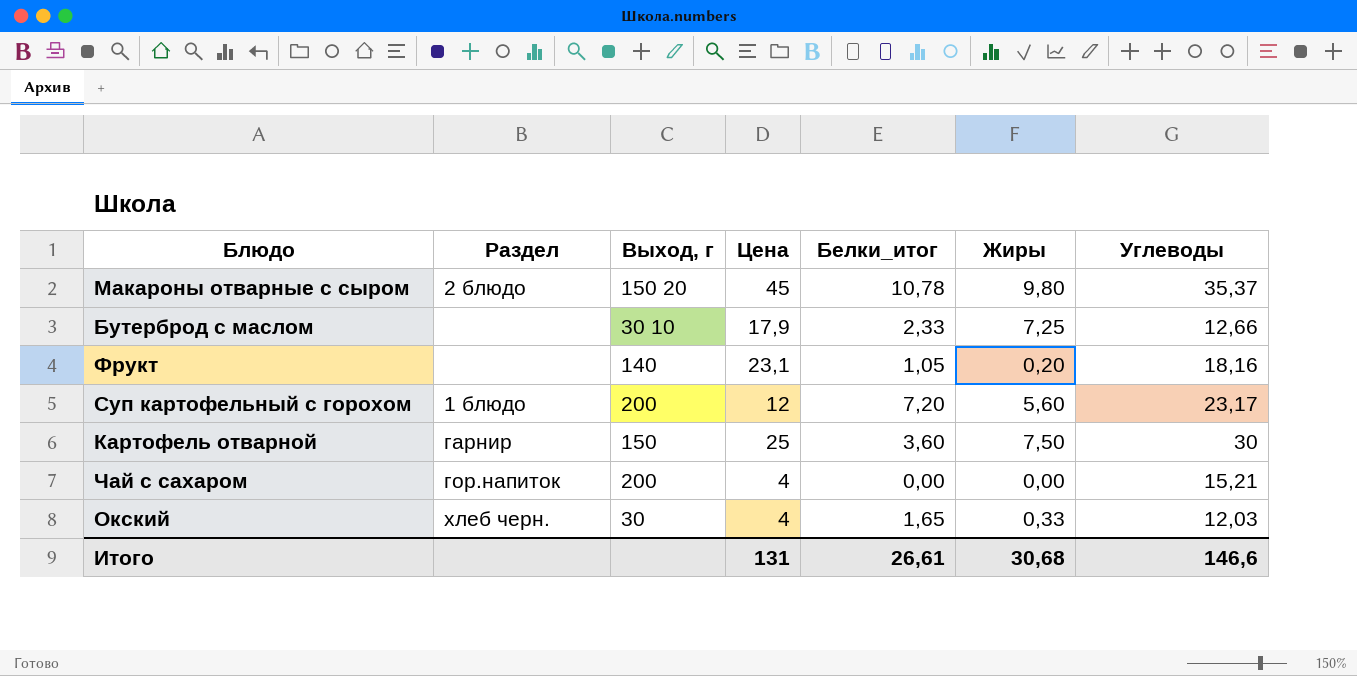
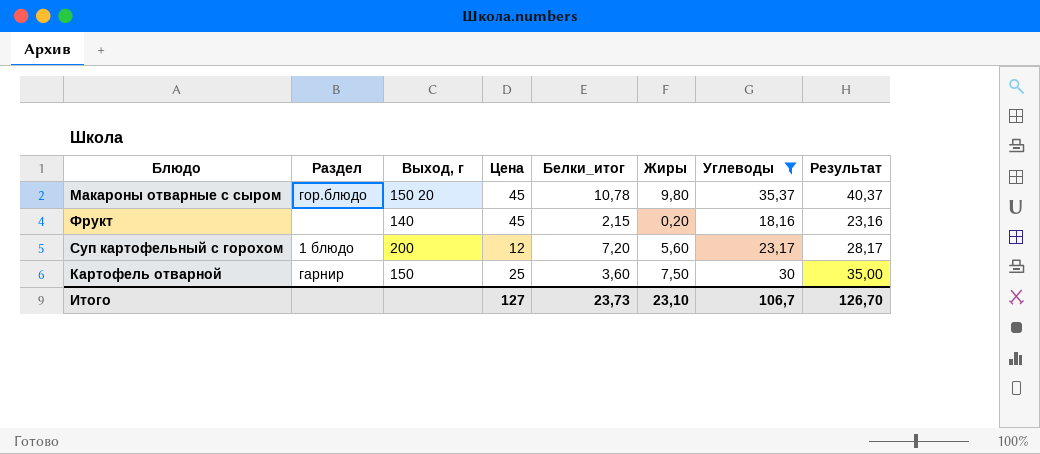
filter: none -> Углеводы >= 18,16
column Результат | formula: none -> [Углеводы] + 5
Макароны отварные с сыром | Раздел: 2 блюдо -> гор.блюдо
Фрукт | Цена: 23,1 -> 45
Фрукт | Белки_итог: 1,05 -> 2,15
Итого | Цена: 131 -> 127
Итого | Белки_итог: 26,61 -> 23,73
Итого | Жиры: 30,68 -> 23,10
Итого | Углеводы: 146,6 -> 106,7

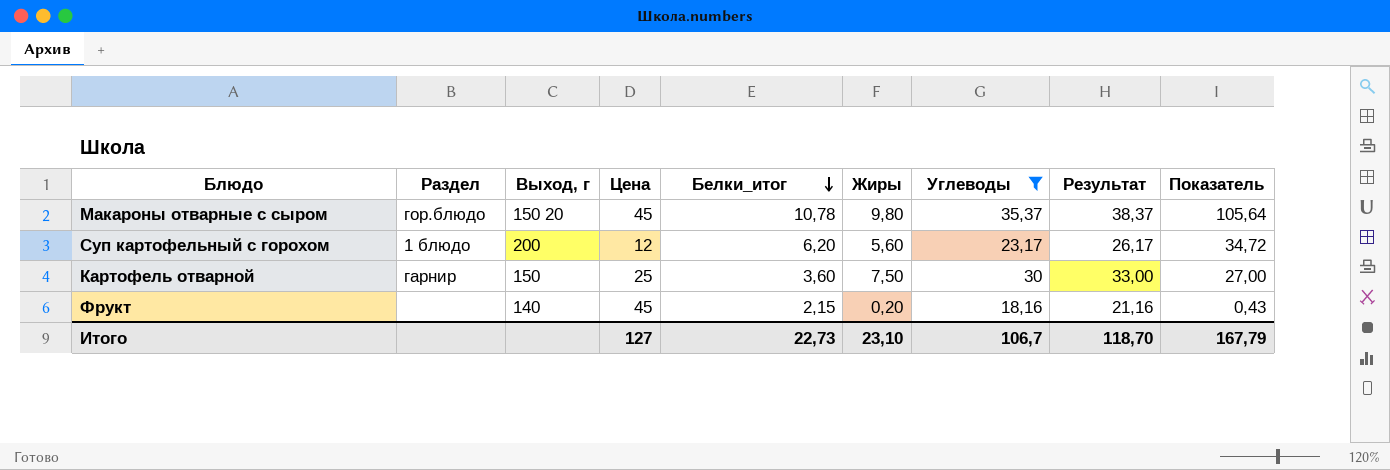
row order: none -> Белки_итог descending
column Результат | formula: [Углеводы] + 5 -> [Углеводы] + 3
column Показатель | formula: none -> [Белки_итог] * [Жиры]
Суп картофельный с горохом | Белки_итог: 7,20 -> 6,20
Итого | Белки_итог: 23,73 -> 22,73
Итого | Результат: 126,70 -> 118,70

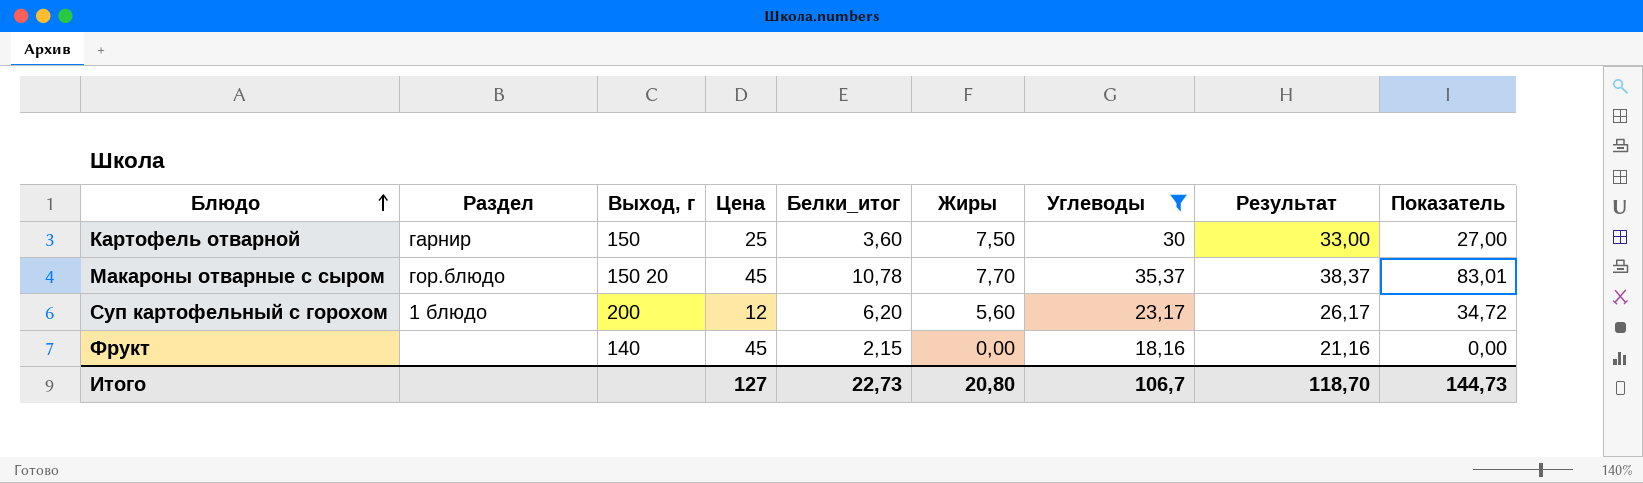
row order: Белки_итог descending -> Блюдо ascending
Макароны отварные с сыром | Жиры: 9,80 -> 7,70
Макароны отварные с сыром | Показатель: 105,64 -> 83,01
Фрукт | Жиры: 0,20 -> 0,00
Фрукт | Показатель: 0,43 -> 0,00
Итого | Жиры: 23,10 -> 20,80
Итого | Показатель: 167,79 -> 144,73

